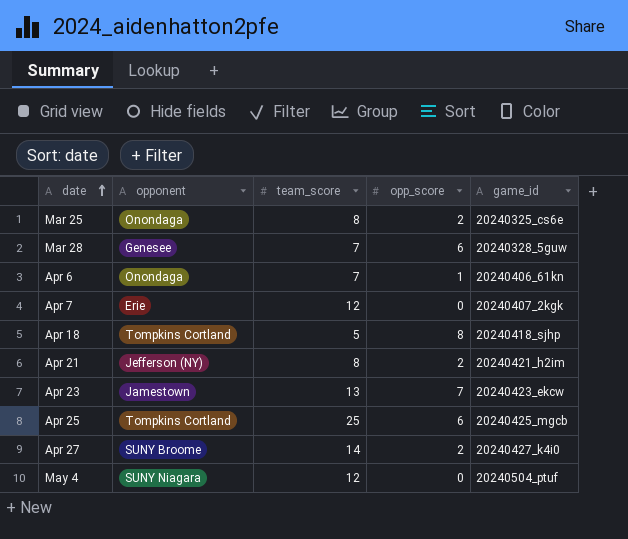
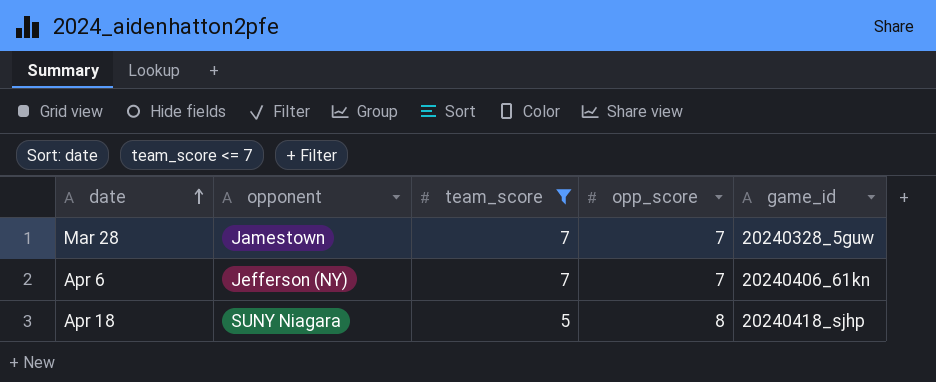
filter: none -> team_score <= 7
Mar 28 | opponent: Genesee -> Jamestown
Mar 28 | opp_score: 6 -> 7
Apr 6 | opponent: Onondaga -> Jefferson (NY)
Apr 6 | opp_score: 1 -> 7
Apr 18 | opponent: Tompkins Cortland -> SUNY Niagara

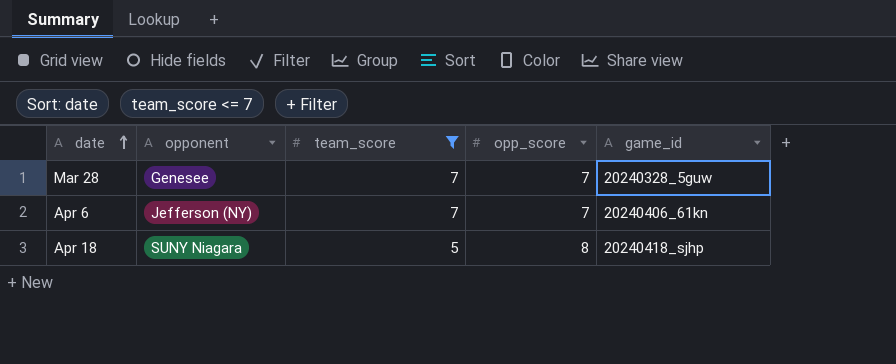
Mar 28 | opponent: Jamestown -> Genesee

